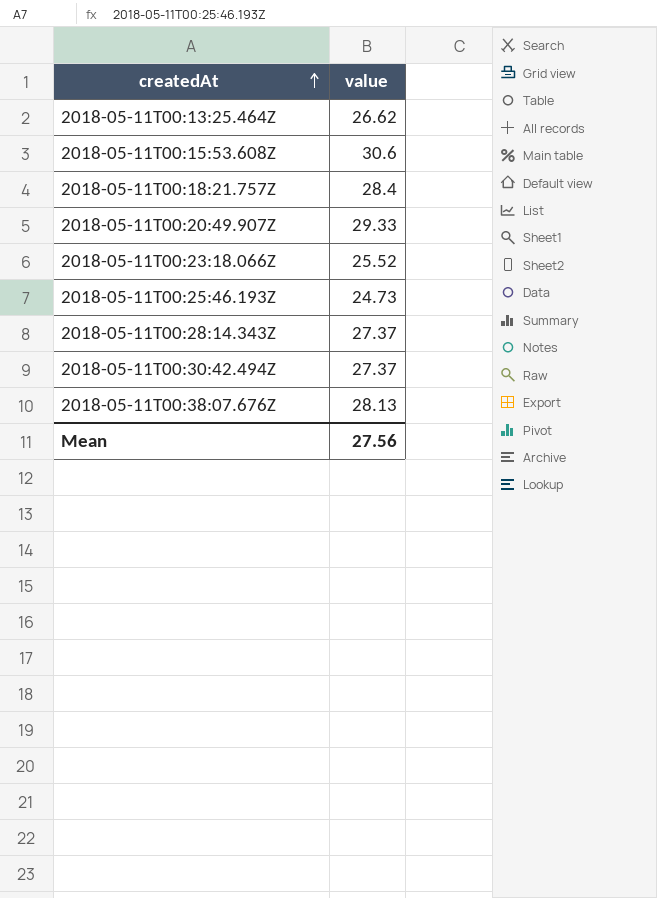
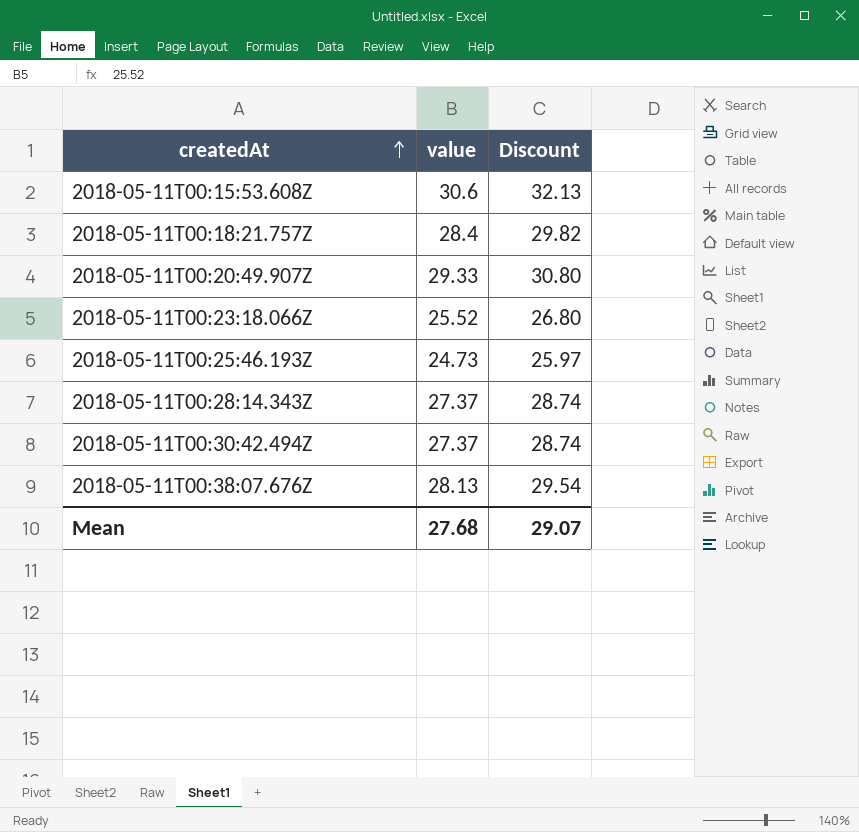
column Discount | formula: none -> [value] * 1.05
row 2018-05-11T00:13:25.464Z: 26.62 -> none
Mean | value: 27.56 -> 27.68

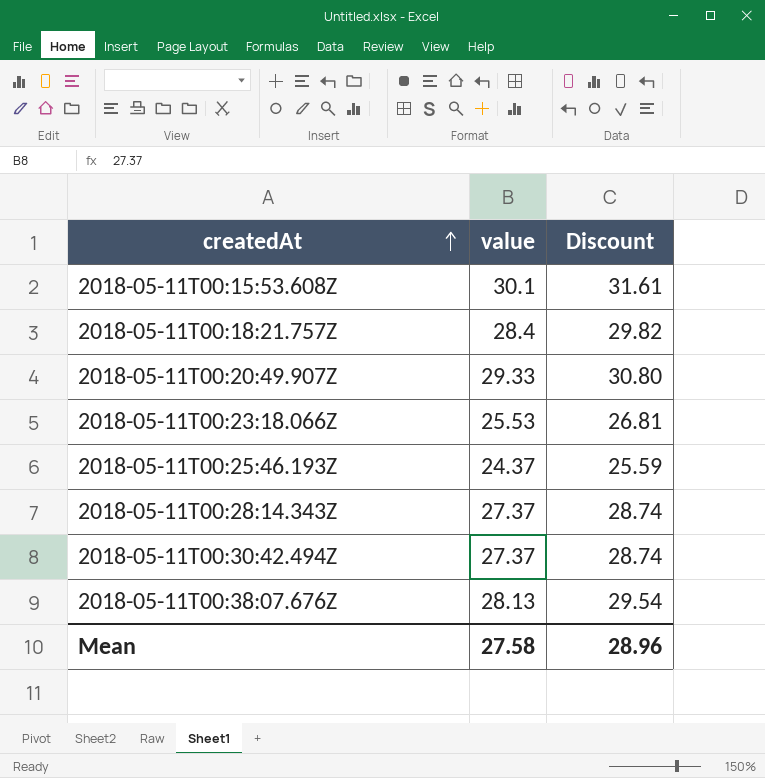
2018-05-11T00:15:53.608Z | value: 30.6 -> 30.1
2018-05-11T00:15:53.608Z | Discount: 32.13 -> 31.61
2018-05-11T00:23:18.066Z | value: 25.52 -> 25.53
2018-05-11T00:23:18.066Z | Discount: 26.80 -> 26.81
2018-05-11T00:25:46.193Z | value: 24.73 -> 24.37
2018-05-11T00:25:46.193Z | Discount: 25.97 -> 25.59
Mean | value: 27.68 -> 27.58
Mean | Discount: 29.07 -> 28.96

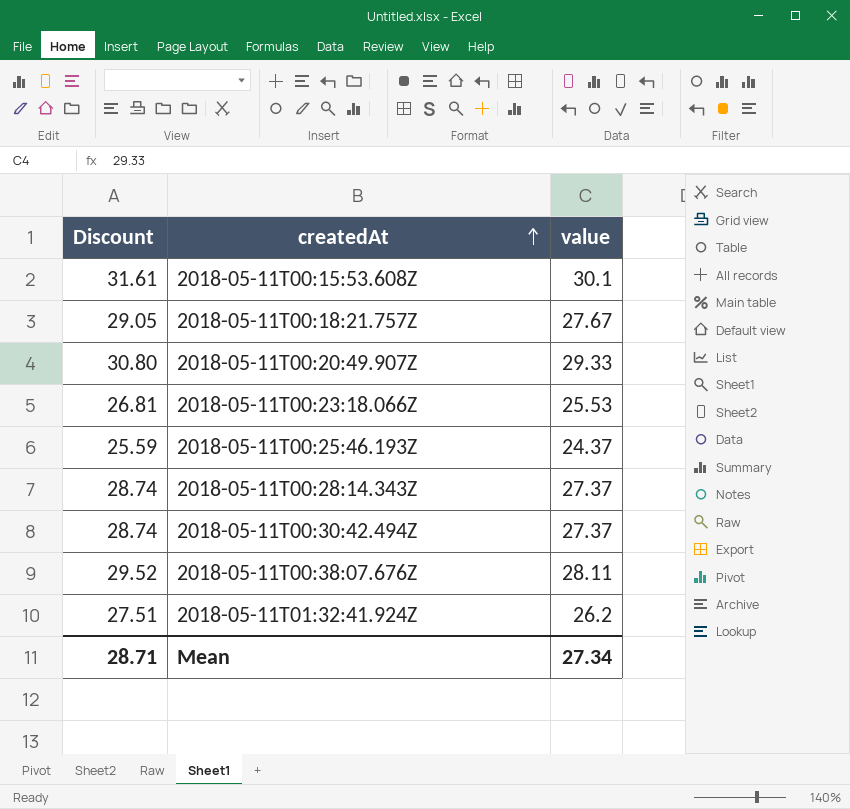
column Discount | position: 3 -> 1
2018-05-11T00:18:21.757Z | Discount: 29.82 -> 29.05
2018-05-11T00:18:21.757Z | value: 28.4 -> 27.67
2018-05-11T00:38:07.676Z | Discount: 29.54 -> 29.52
2018-05-11T00:38:07.676Z | value: 28.13 -> 28.11
row 2018-05-11T01:32:41.924Z: none -> 27.51 | 26.2
Mean | Discount: 28.96 -> 28.71
Mean | value: 27.58 -> 27.34

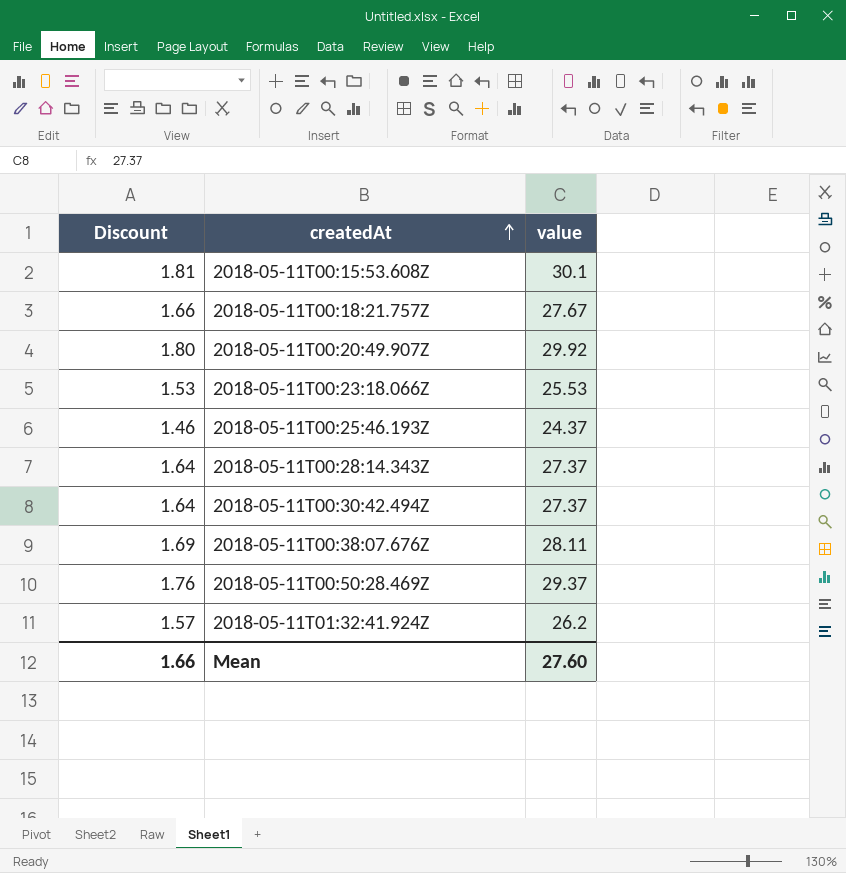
column Discount | formula: [value] * 1.05 -> [value] * 0.06
2018-05-11T00:20:49.907Z | value: 29.33 -> 29.92
row 2018-05-11T00:50:28.469Z: none -> 1.76 | 29.37
Mean | Discount: 28.71 -> 1.66
Mean | value: 27.34 -> 27.60

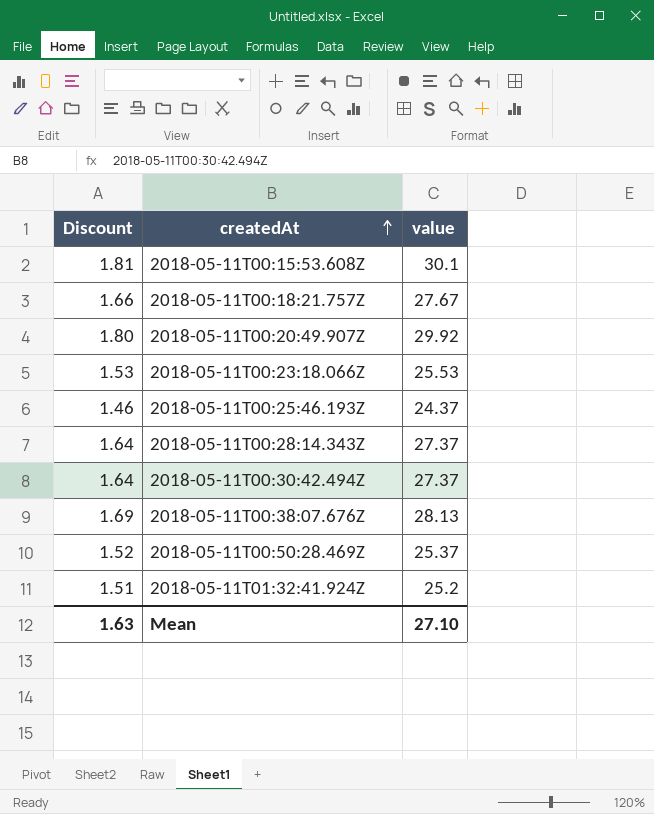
2018-05-11T00:38:07.676Z | value: 28.11 -> 28.13
2018-05-11T00:50:28.469Z | Discount: 1.76 -> 1.52
2018-05-11T00:50:28.469Z | value: 29.37 -> 25.37
2018-05-11T01:32:41.924Z | Discount: 1.57 -> 1.51
2018-05-11T01:32:41.924Z | value: 26.2 -> 25.2
Mean | Discount: 1.66 -> 1.63
Mean | value: 27.60 -> 27.10

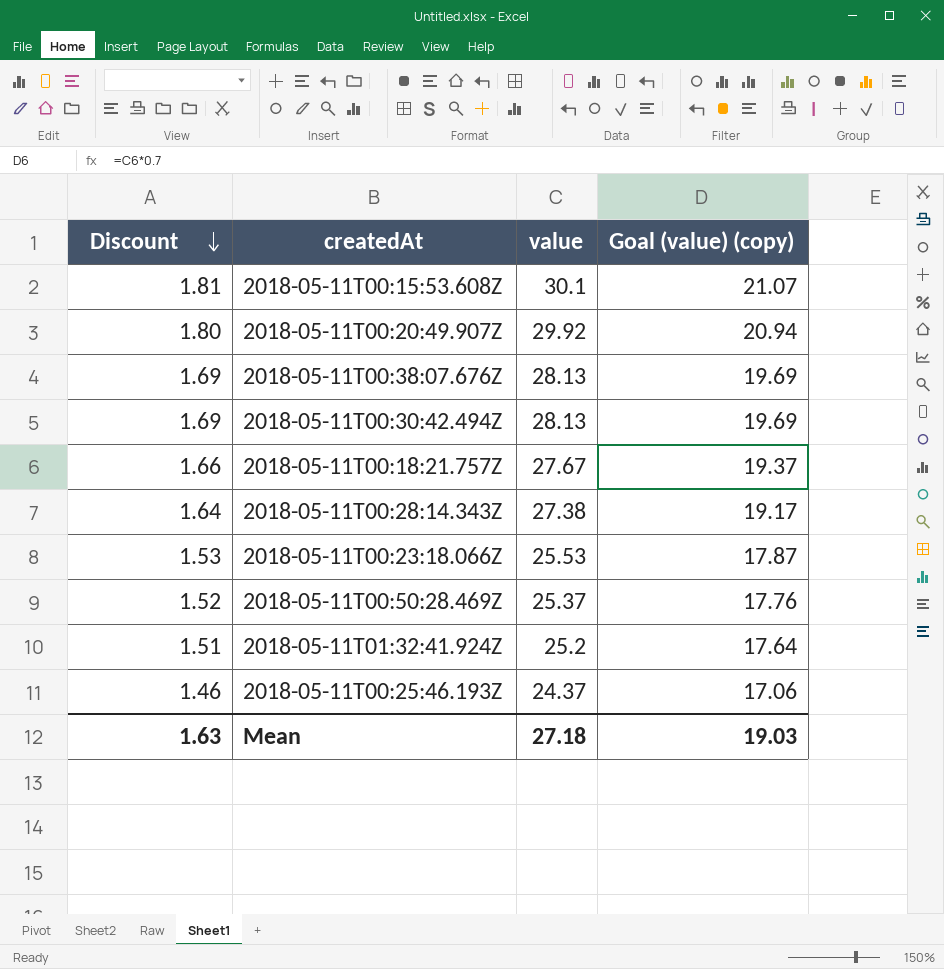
row order: createdAt ascending -> Discount descending
column Goal (value) (copy) | formula: none -> [value] * 0.7
2018-05-11T00:30:42.494Z | Discount: 1.64 -> 1.69
2018-05-11T00:30:42.494Z | value: 27.37 -> 28.13
2018-05-11T00:28:14.343Z | value: 27.37 -> 27.38
Mean | value: 27.10 -> 27.18

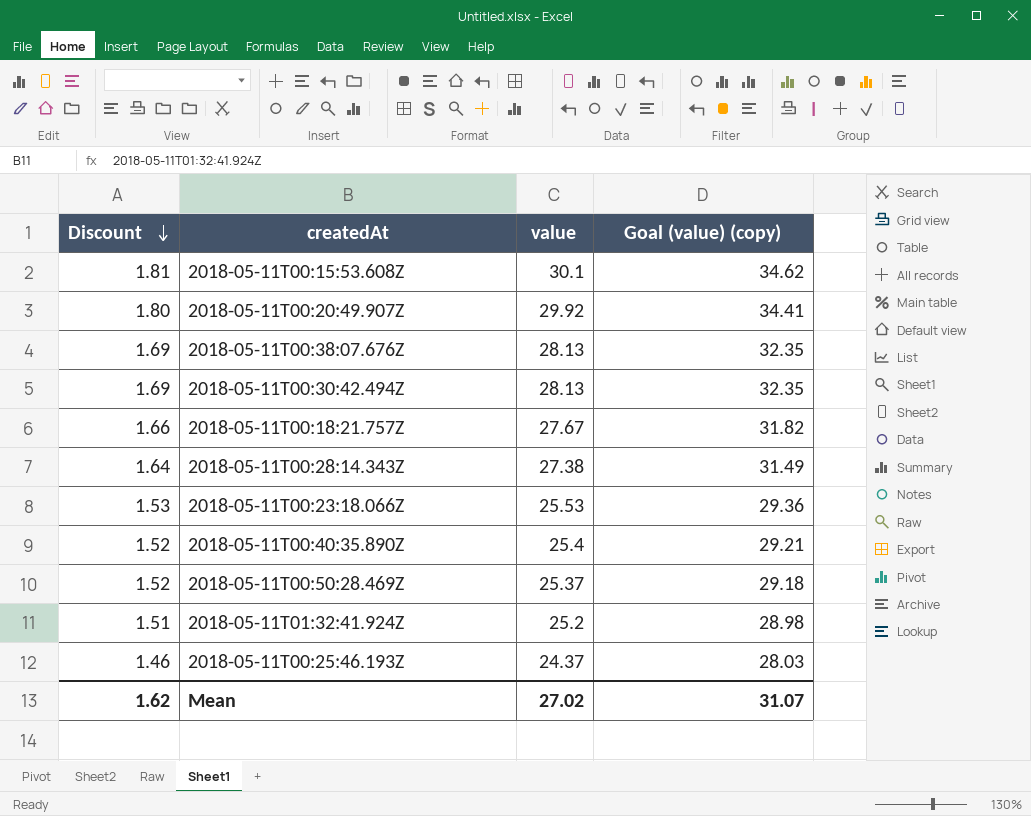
column Goal (value) (copy) | formula: [value] * 0.7 -> [value] * 1.15
row 2018-05-11T00:40:35.890Z: none -> 1.52 | 25.4 | 29.21
Mean | Discount: 1.63 -> 1.62
Mean | value: 27.18 -> 27.02
Mean | Goal (value) (copy): 19.03 -> 31.07

